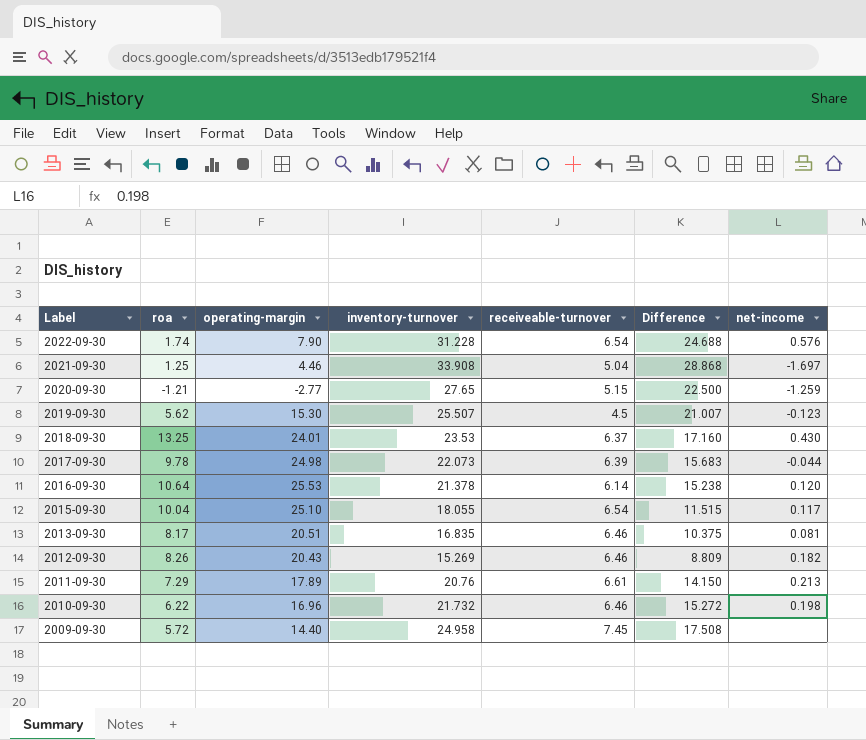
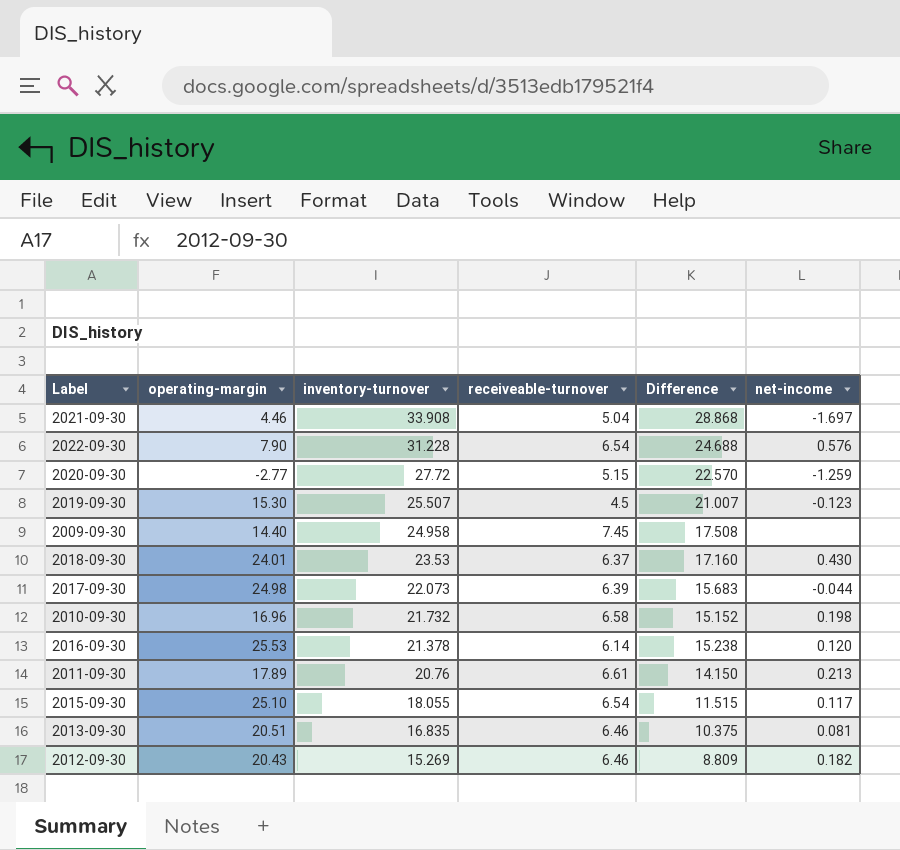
row order: Label descending -> inventory-turnover descending
column roa | position: 2 -> none
2020-09-30 | inventory-turnover: 27.65 -> 27.72
2020-09-30 | Difference: 22.500 -> 22.570
2010-09-30 | receiveable-turnover: 6.46 -> 6.58
2010-09-30 | Difference: 15.272 -> 15.152

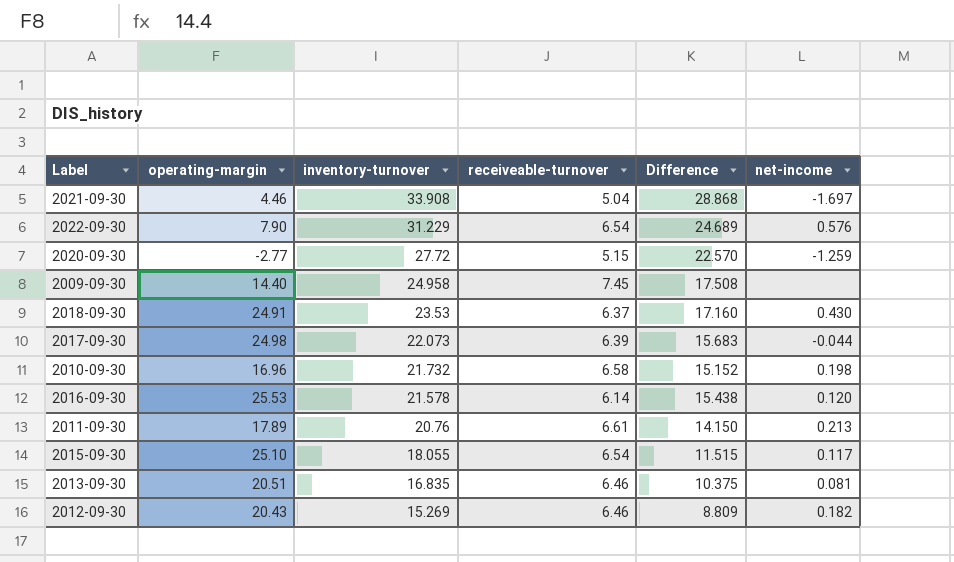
row 2019-09-30: 15.30 | 25.507 | 4.5 | 21.007 | -0.123 -> none
2022-09-30 | inventory-turnover: 31.228 -> 31.229
2022-09-30 | Difference: 24.688 -> 24.689
2018-09-30 | operating-margin: 24.01 -> 24.91
2016-09-30 | inventory-turnover: 21.378 -> 21.578
2016-09-30 | Difference: 15.238 -> 15.438

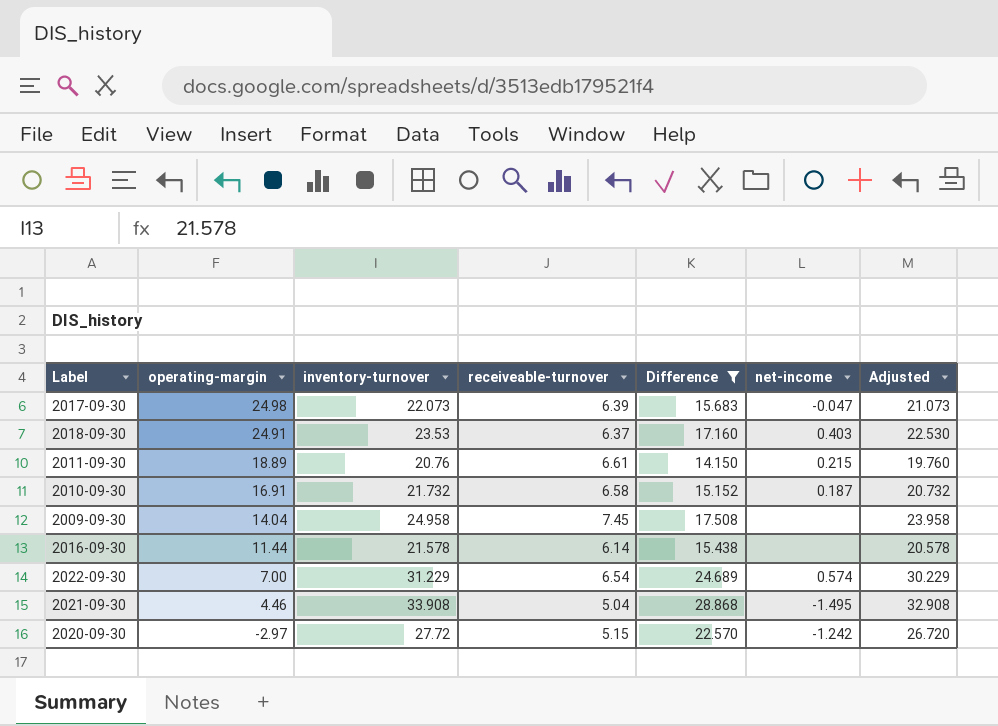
filter: none -> Difference >= 14.150
row order: inventory-turnover descending -> operating-margin descending
column Adjusted | formula: none -> [inventory-turnover] - 1
2017-09-30 | net-income: -0.044 -> -0.047
2018-09-30 | net-income: 0.430 -> 0.403
2011-09-30 | operating-margin: 17.89 -> 18.89
2011-09-30 | net-income: 0.213 -> 0.215
2010-09-30 | operating-margin: 16.96 -> 16.91
2010-09-30 | net-income: 0.198 -> 0.187
2009-09-30 | operating-margin: 14.40 -> 14.04
2016-09-30 | operating-margin: 25.53 -> 11.44
2016-09-30 | net-income: 0.120 -> none
2022-09-30 | operating-margin: 7.90 -> 7.00
2022-09-30 | net-income: 0.576 -> 0.574
2021-09-30 | net-income: -1.697 -> -1.495
2020-09-30 | operating-margin: -2.77 -> -2.97
2020-09-30 | net-income: -1.259 -> -1.242

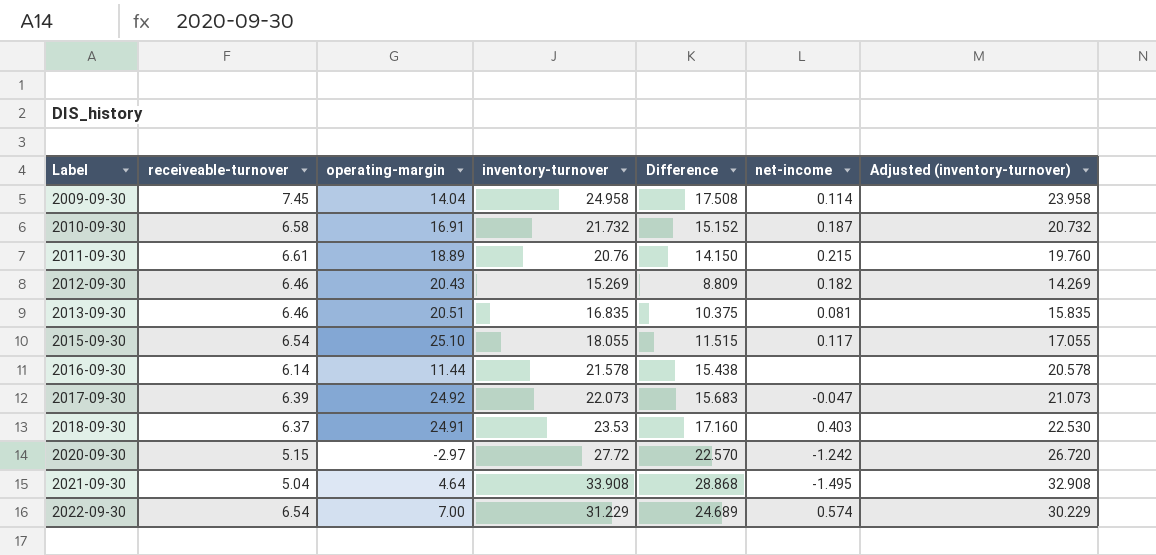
filter: Difference >= 14.150 -> none
row order: operating-margin descending -> Label ascending
column receiveable-turnover | position: 4 -> 2
column name: Adjusted -> Adjusted (inventory-turnover)
2009-09-30 | net-income: none -> 0.114
2017-09-30 | operating-margin: 24.98 -> 24.92
2021-09-30 | operating-margin: 4.46 -> 4.64

